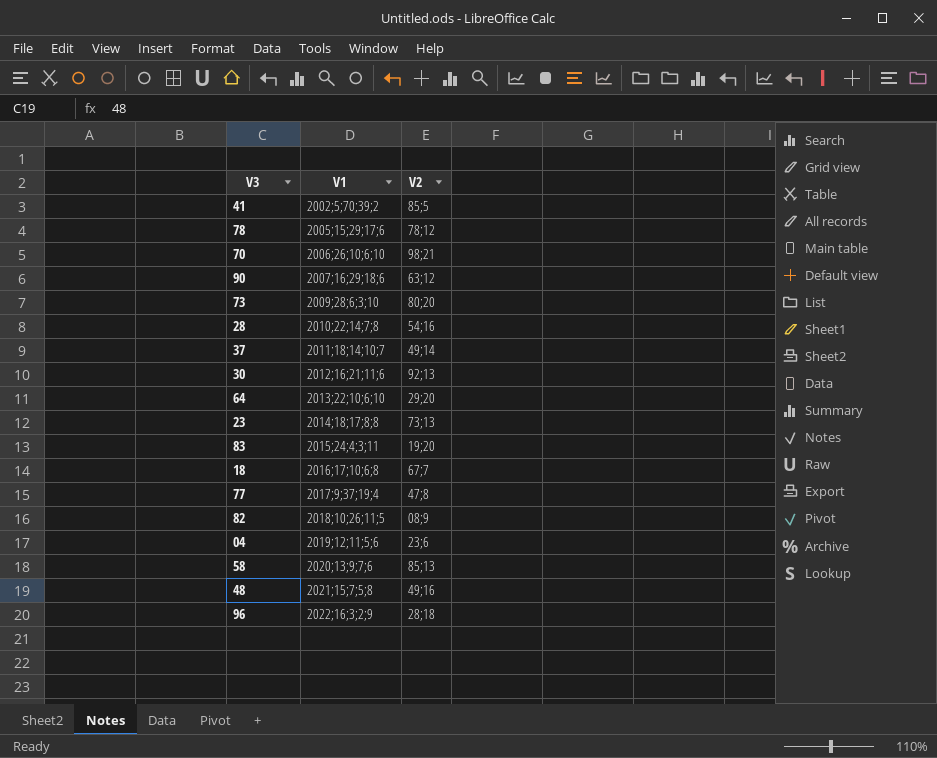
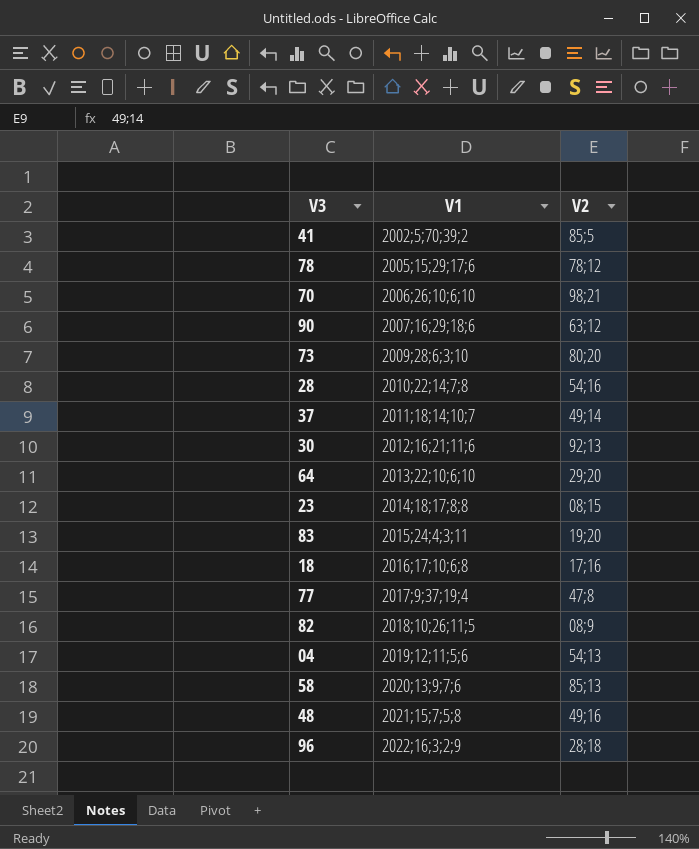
23 | V2: 73;13 -> 08;15
18 | V2: 67;7 -> 17;16
04 | V2: 23;6 -> 54;13

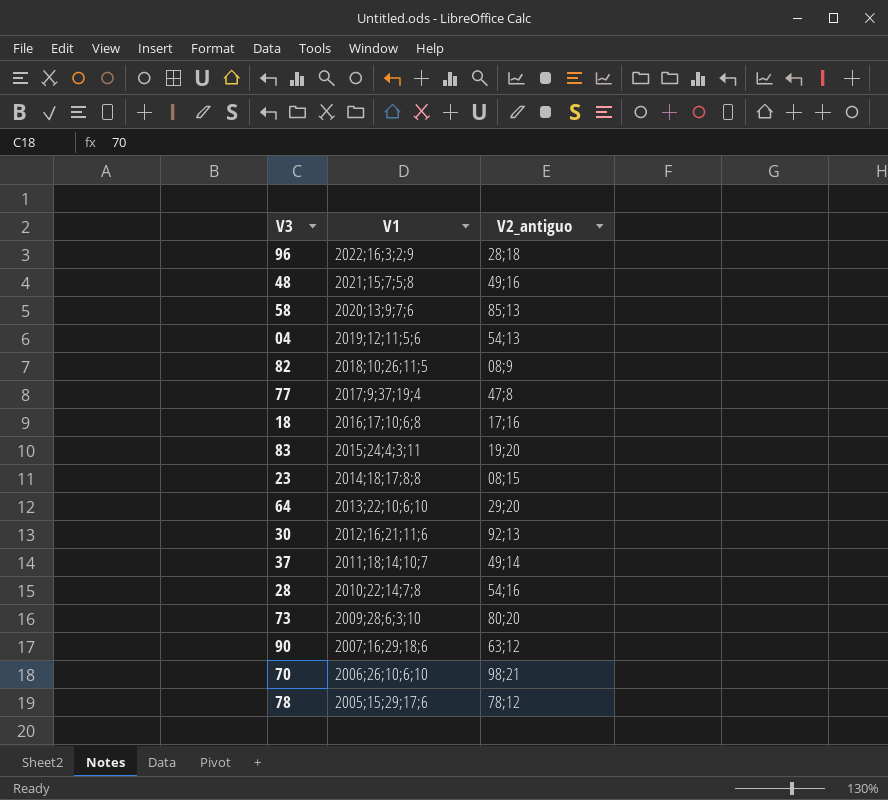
row order: V1 ascending -> V1 descending
column name: V2 -> V2_antiguo
row 41: 2002;5;70;39;2 | 85;5 -> none

